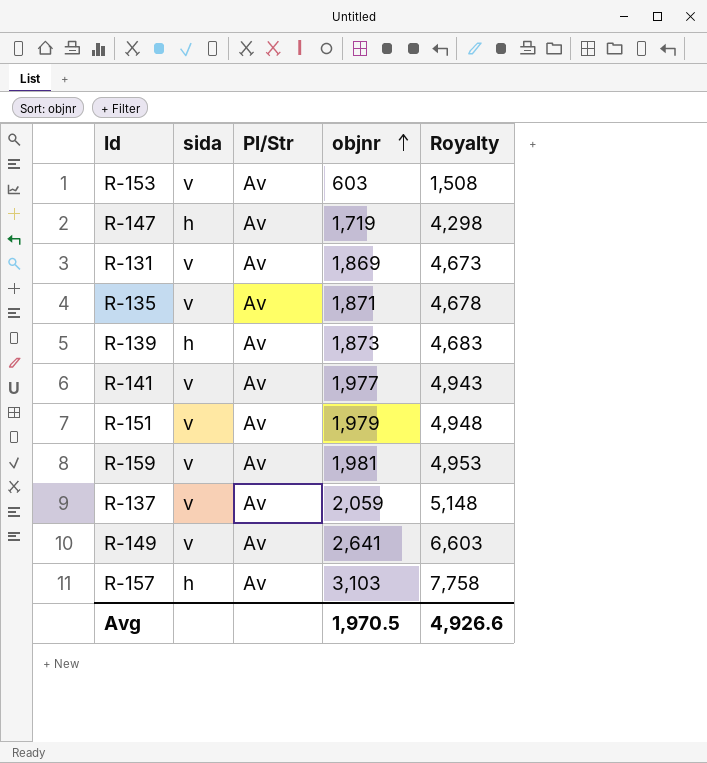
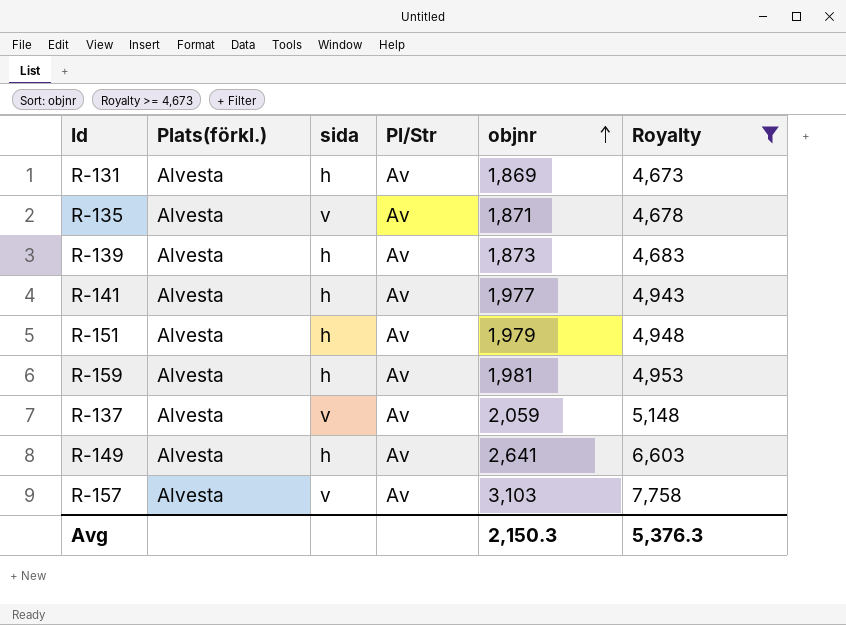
filter: none -> Royalty >= 4,673
column Plats(förkl.) | position: none -> 2
R-131 | sida: v -> h
R-141 | sida: v -> h
R-151 | sida: v -> h
R-159 | sida: v -> h
R-149 | sida: v -> h
R-157 | sida: h -> v
Avg | objnr: 1,970.5 -> 2,150.3
Avg | Royalty: 4,926.6 -> 5,376.3

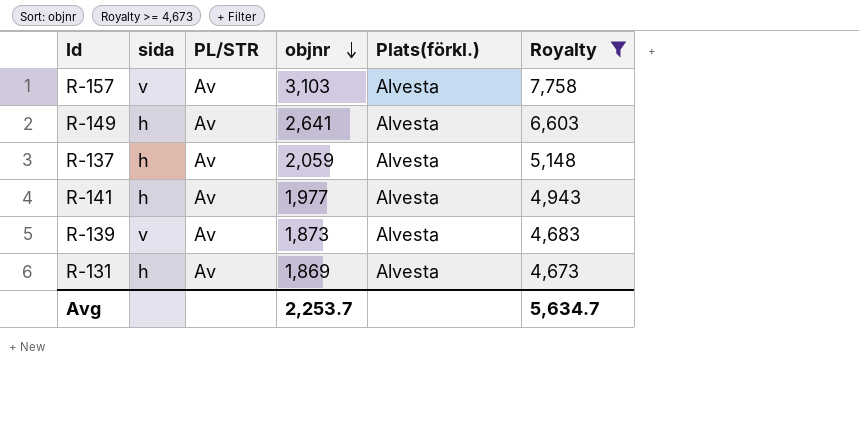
row order: objnr ascending -> objnr descending
column name: Pl/Str -> PL/STR
column Plats(förkl.) | position: 2 -> 5
row R-135: Alvesta | v | Av | 1,871 | 4,678 -> none
row R-151: Alvesta | h | Av | 1,979 | 4,948 -> none
row R-159: Alvesta | h | Av | 1,981 | 4,953 -> none
R-137 | sida: v -> h
R-139 | sida: h -> v
Avg | objnr: 2,150.3 -> 2,253.7
Avg | Royalty: 5,376.3 -> 5,634.7

